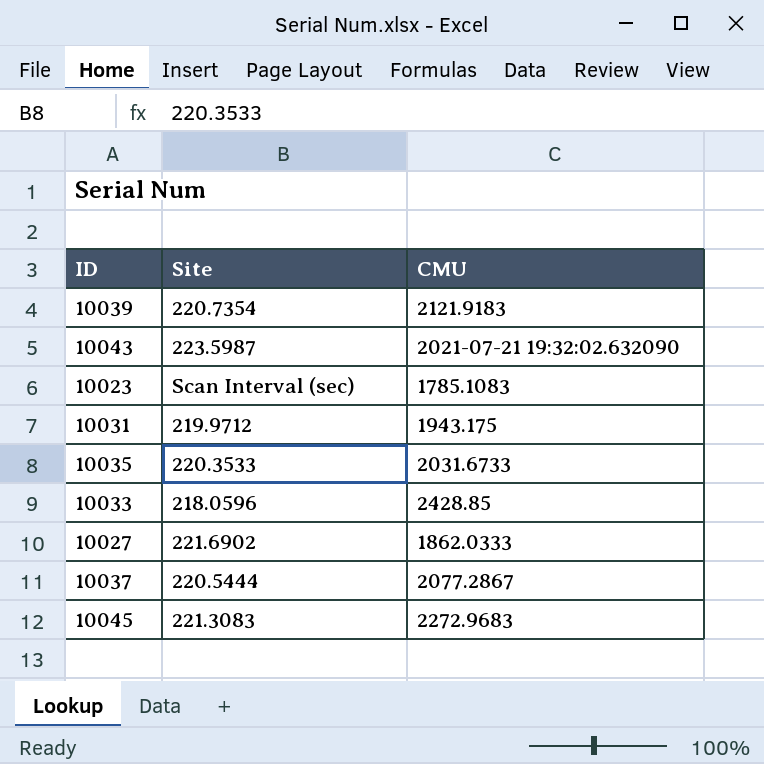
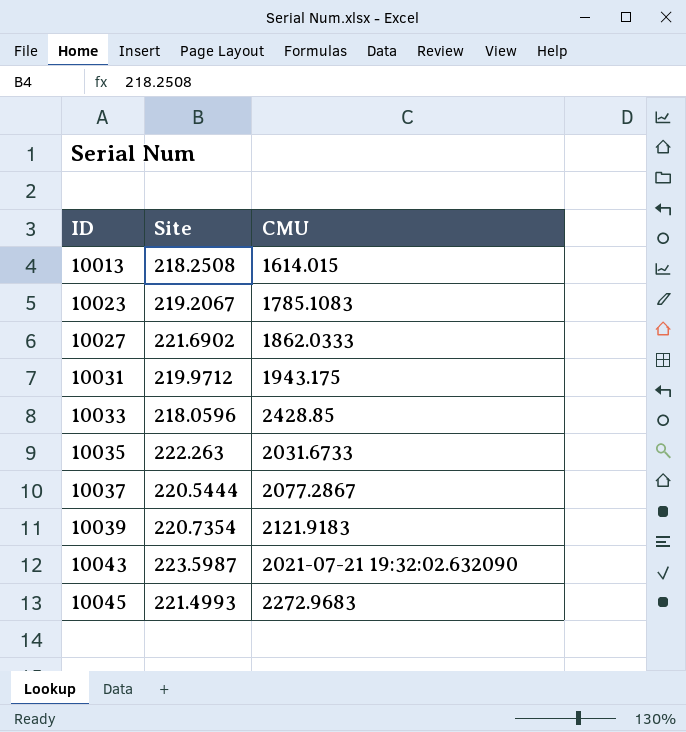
row order: none -> ID ascending
row 10013: none -> 218.2508 | 1614.015
10023 | Site: Scan Interval (sec) -> 219.2067
10035 | Site: 220.3533 -> 222.263
10045 | Site: 221.3083 -> 221.4993

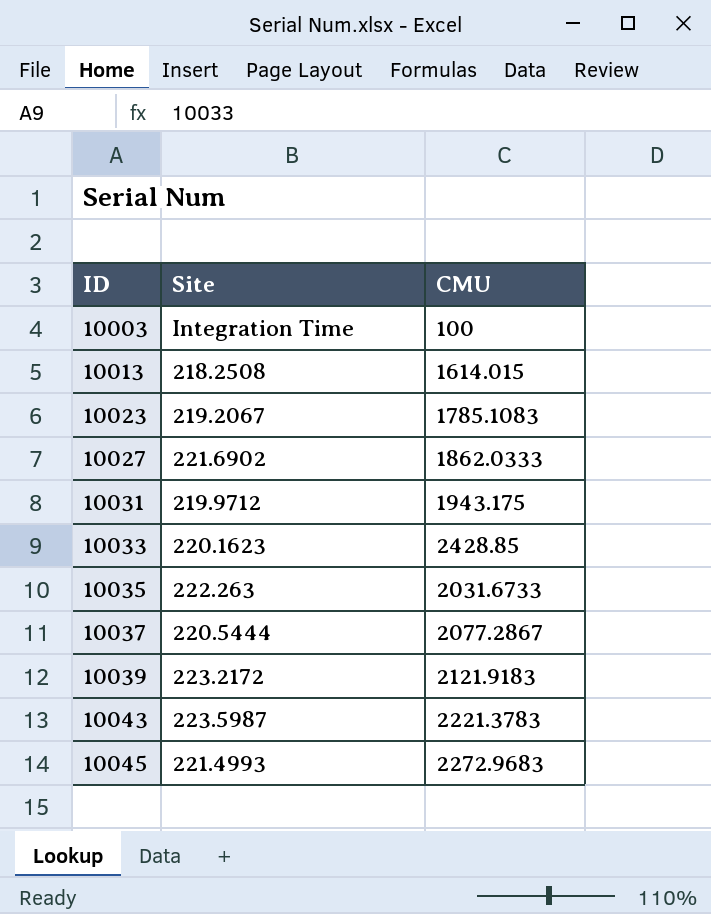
row 10003: none -> Integration Time | 100
10033 | Site: 218.0596 -> 220.1623
10039 | Site: 220.7354 -> 223.2172
10043 | CMU: 2021-07-21 19:32:02.632090 -> 2221.3783

